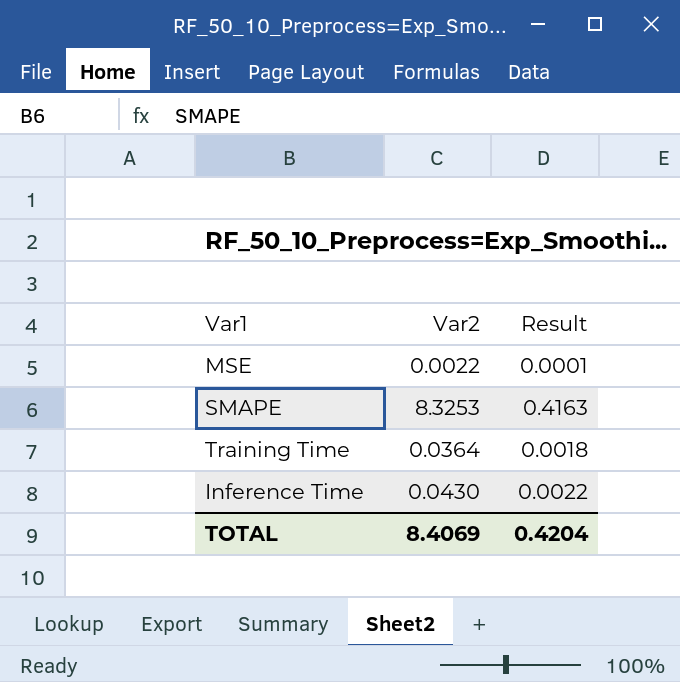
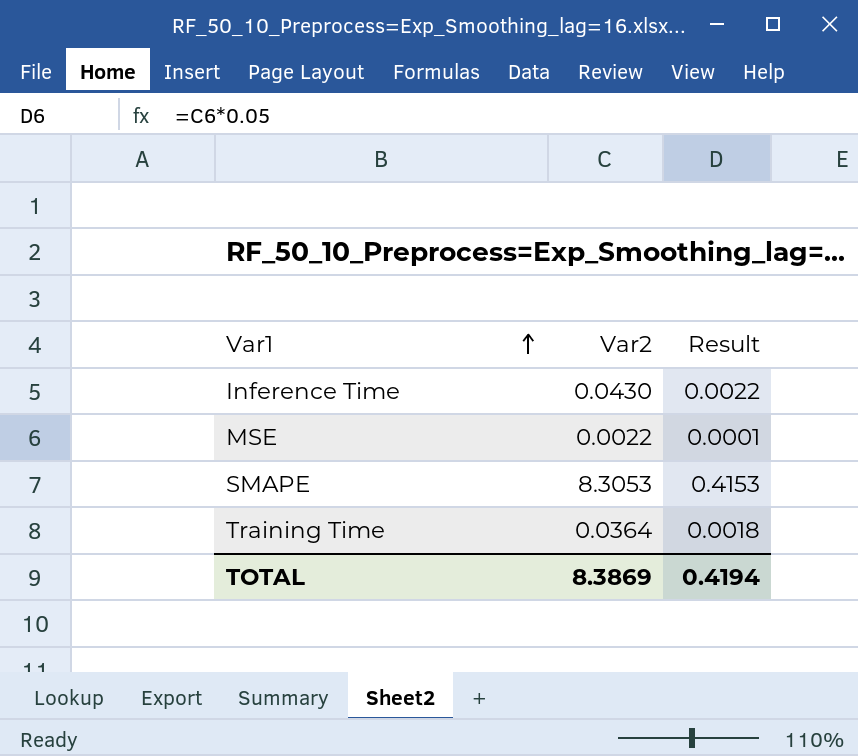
row order: none -> Var1 ascending
SMAPE | Var2: 8.3253 -> 8.3053
SMAPE | Result: 0.4163 -> 0.4153
TOTAL | Var2: 8.4069 -> 8.3869
TOTAL | Result: 0.4204 -> 0.4194

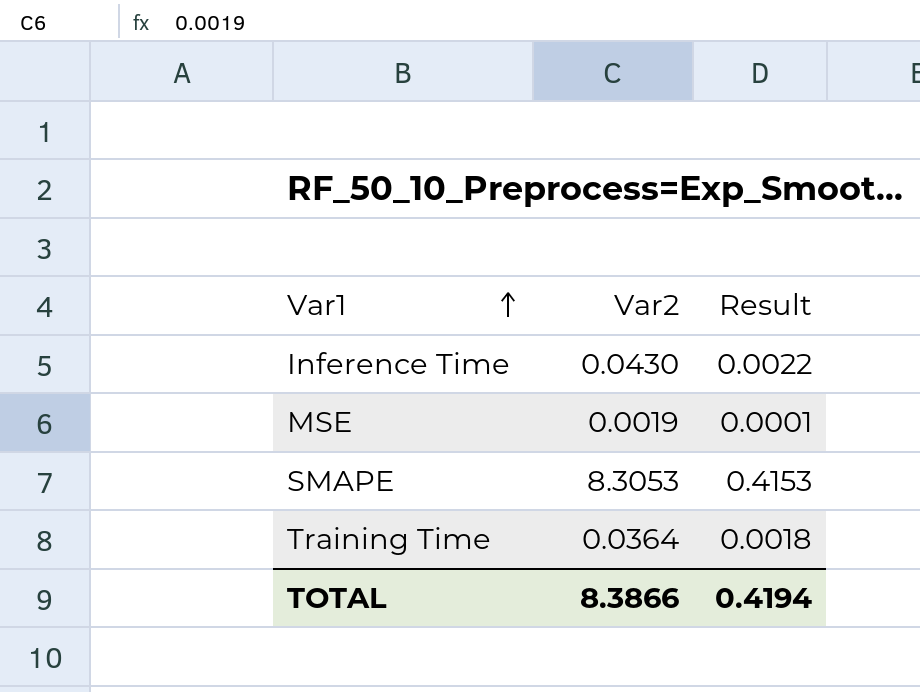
MSE | Var2: 0.0022 -> 0.0019
TOTAL | Var2: 8.3869 -> 8.3866

